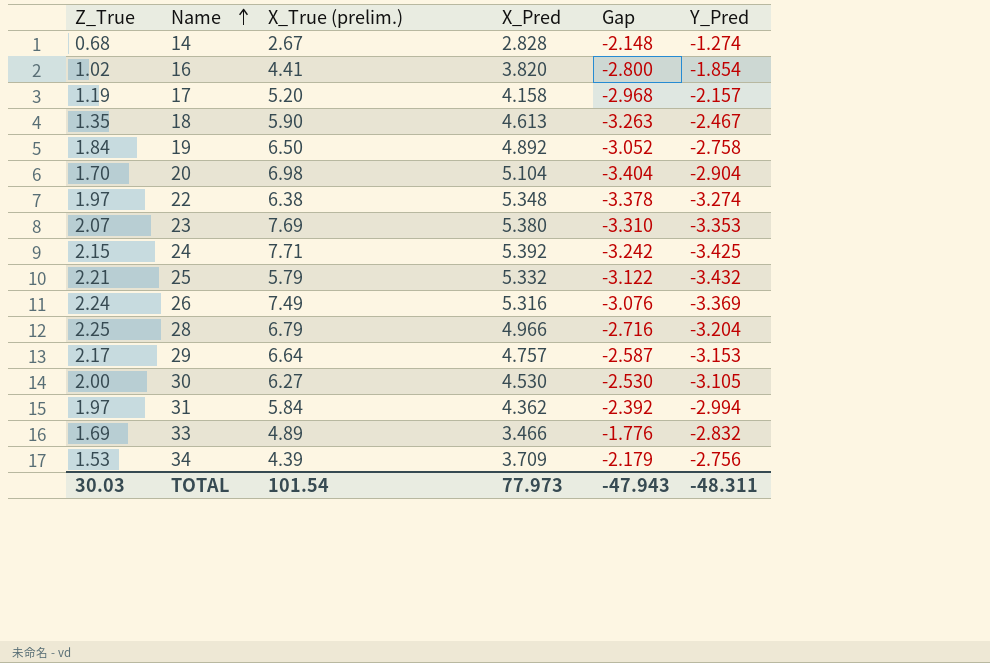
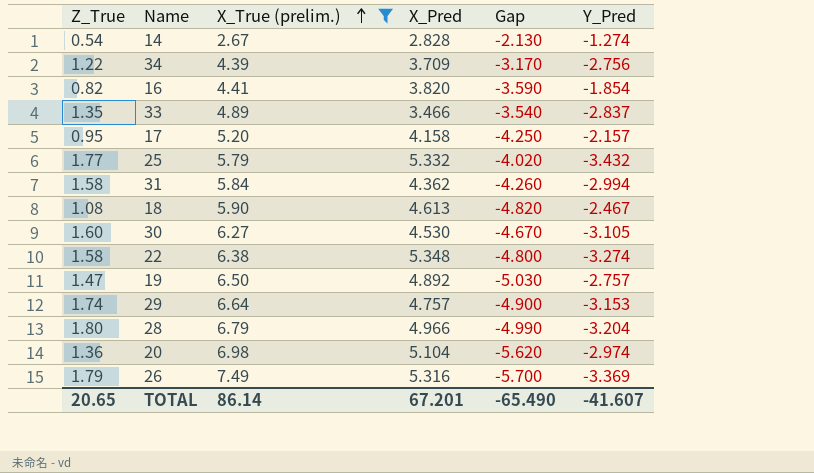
filter: none -> X_True (prelim.) <= 7.49
row order: Name ascending -> X_True (prelim.) ascending
column Gap | formula: [Z_True] - [X_Pred] -> [Z_True] - [X_True (prelim.)]
14 | Z_True: 0.68 -> 0.54
34 | Z_True: 1.53 -> 1.22
16 | Z_True: 1.02 -> 0.82
33 | Z_True: 1.69 -> 1.35
33 | Y_Pred: -2.832 -> -2.837
17 | Z_True: 1.19 -> 0.95
25 | Z_True: 2.21 -> 1.77
31 | Z_True: 1.97 -> 1.58
18 | Z_True: 1.35 -> 1.08
30 | Z_True: 2.00 -> 1.60
22 | Z_True: 1.97 -> 1.58
19 | Z_True: 1.84 -> 1.47
19 | Y_Pred: -2.758 -> -2.757
29 | Z_True: 2.17 -> 1.74
28 | Z_True: 2.25 -> 1.80
20 | Z_True: 1.70 -> 1.36
20 | Y_Pred: -2.904 -> -2.974
26 | Z_True: 2.24 -> 1.79
TOTAL | Z_True: 30.03 -> 20.65
TOTAL | X_True (prelim.): 101.54 -> 86.14
TOTAL | X_Pred: 77.973 -> 67.201
TOTAL | Gap: -47.943 -> -65.490
TOTAL | Y_Pred: -48.311 -> -41.607

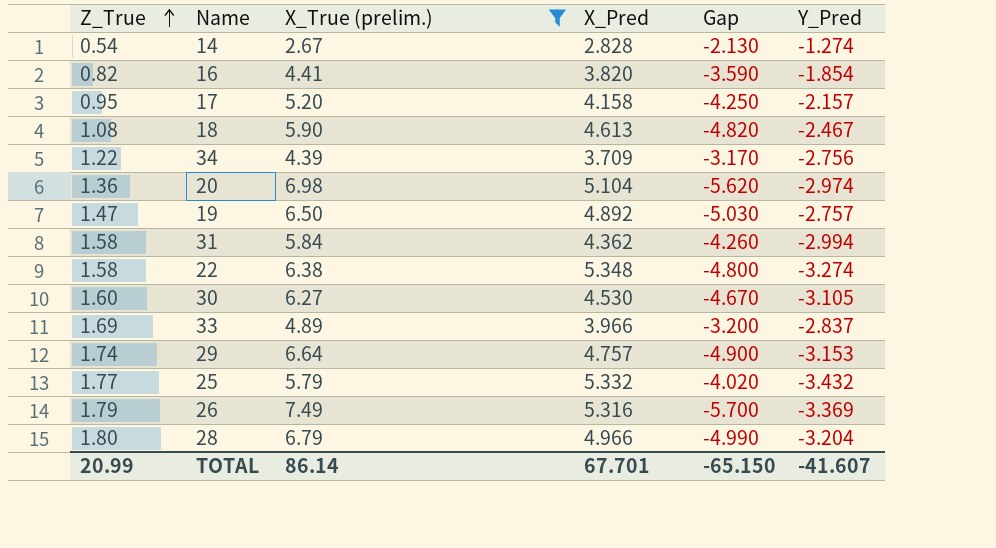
row order: X_True (prelim.) ascending -> Z_True ascending
33 | Z_True: 1.35 -> 1.69
33 | X_Pred: 3.466 -> 3.966
33 | Gap: -3.540 -> -3.200
TOTAL | Z_True: 20.65 -> 20.99
TOTAL | X_Pred: 67.201 -> 67.701
TOTAL | Gap: -65.490 -> -65.150

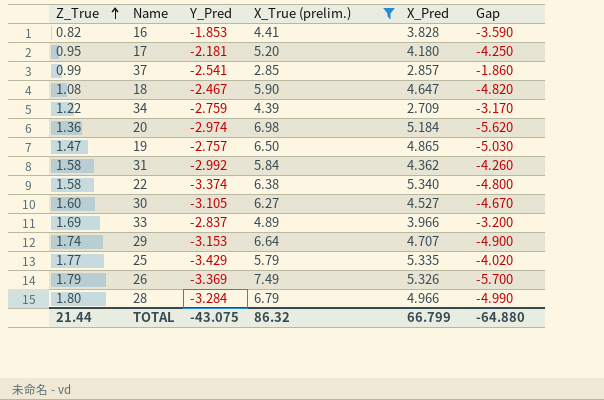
column Y_Pred | position: 6 -> 3
row 14: 0.54 | 2.67 | 2.828 | -2.130 | -1.274 -> none
16 | Y_Pred: -1.854 -> -1.853
16 | X_Pred: 3.820 -> 3.828
17 | Y_Pred: -2.157 -> -2.181
17 | X_Pred: 4.158 -> 4.180
row 37: none -> 0.99 | -2.541 | 2.85 | 2.857 | -1.860
18 | X_Pred: 4.613 -> 4.647
34 | Y_Pred: -2.756 -> -2.759
34 | X_Pred: 3.709 -> 2.709
20 | X_Pred: 5.104 -> 5.184
19 | X_Pred: 4.892 -> 4.865
31 | Y_Pred: -2.994 -> -2.992
22 | Y_Pred: -3.274 -> -3.374
22 | X_Pred: 5.348 -> 5.340
30 | X_Pred: 4.530 -> 4.527
29 | X_Pred: 4.757 -> 4.707
25 | Y_Pred: -3.432 -> -3.429
25 | X_Pred: 5.332 -> 5.335
26 | X_Pred: 5.316 -> 5.326
28 | Y_Pred: -3.204 -> -3.284
TOTAL | Z_True: 20.99 -> 21.44
TOTAL | Y_Pred: -41.607 -> -43.075
TOTAL | X_True (prelim.): 86.14 -> 86.32
TOTAL | X_Pred: 67.701 -> 66.799
TOTAL | Gap: -65.150 -> -64.880

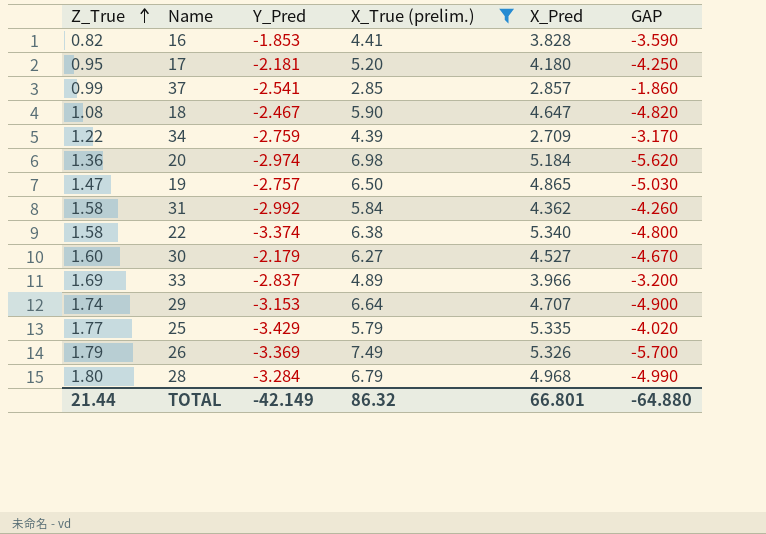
column name: Gap -> GAP
30 | Y_Pred: -3.105 -> -2.179
28 | X_Pred: 4.966 -> 4.968
TOTAL | Y_Pred: -43.075 -> -42.149
TOTAL | X_Pred: 66.799 -> 66.801

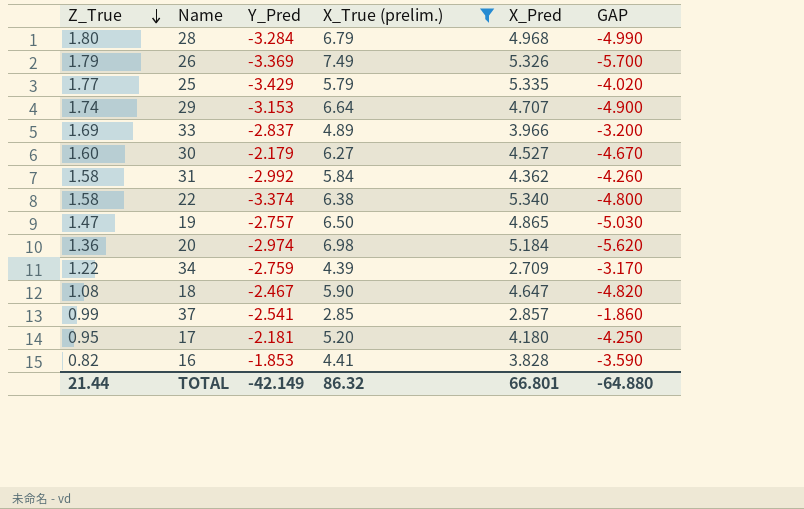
row order: Z_True ascending -> Z_True descending

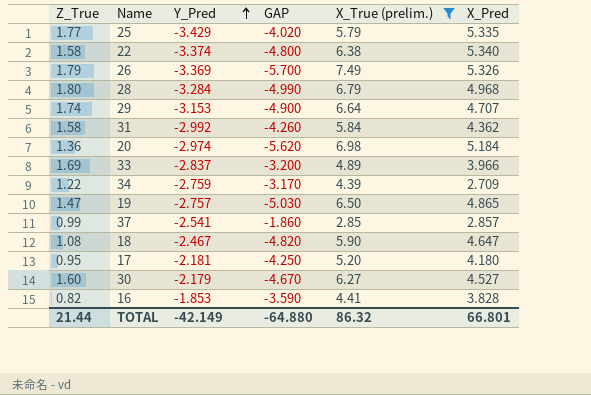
row order: Z_True descending -> Y_Pred ascending
column GAP | position: 6 -> 4

